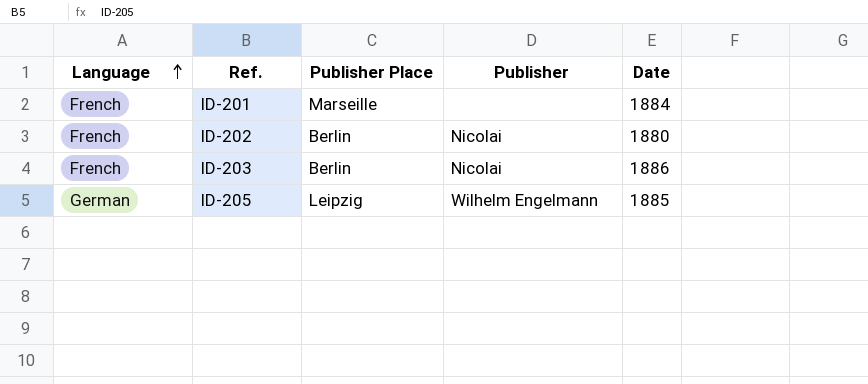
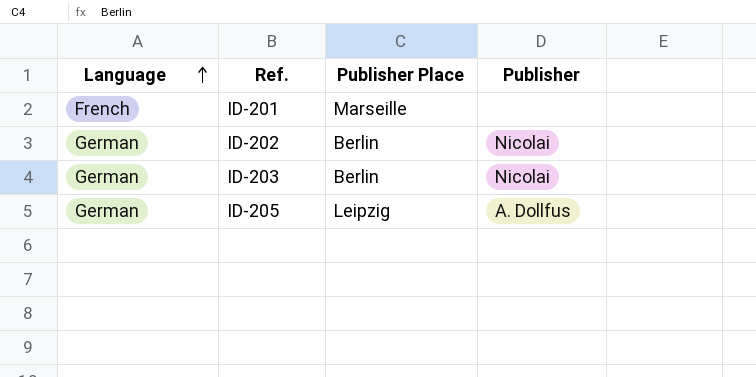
column Date | position: 5 -> none
ID-202 | Language: French -> German
ID-203 | Language: French -> German
ID-205 | Publisher: Wilhelm Engelmann -> A. Dollfus

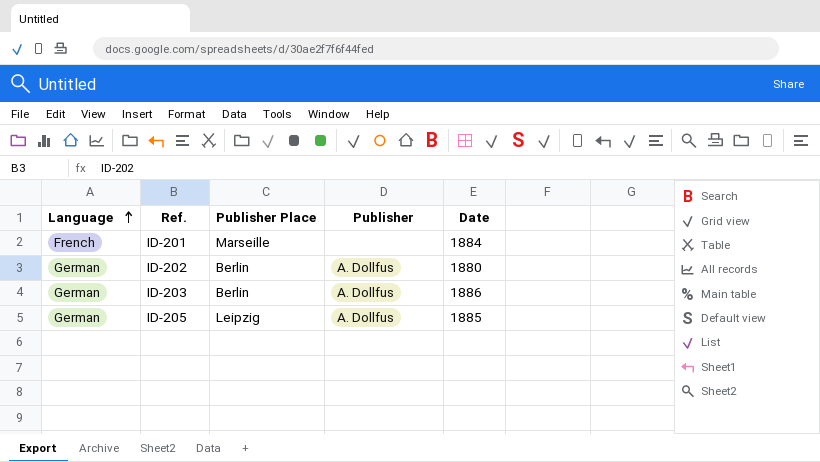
column Date | position: none -> 5
ID-202 | Publisher: Nicolai -> A. Dollfus
ID-203 | Publisher: Nicolai -> A. Dollfus

